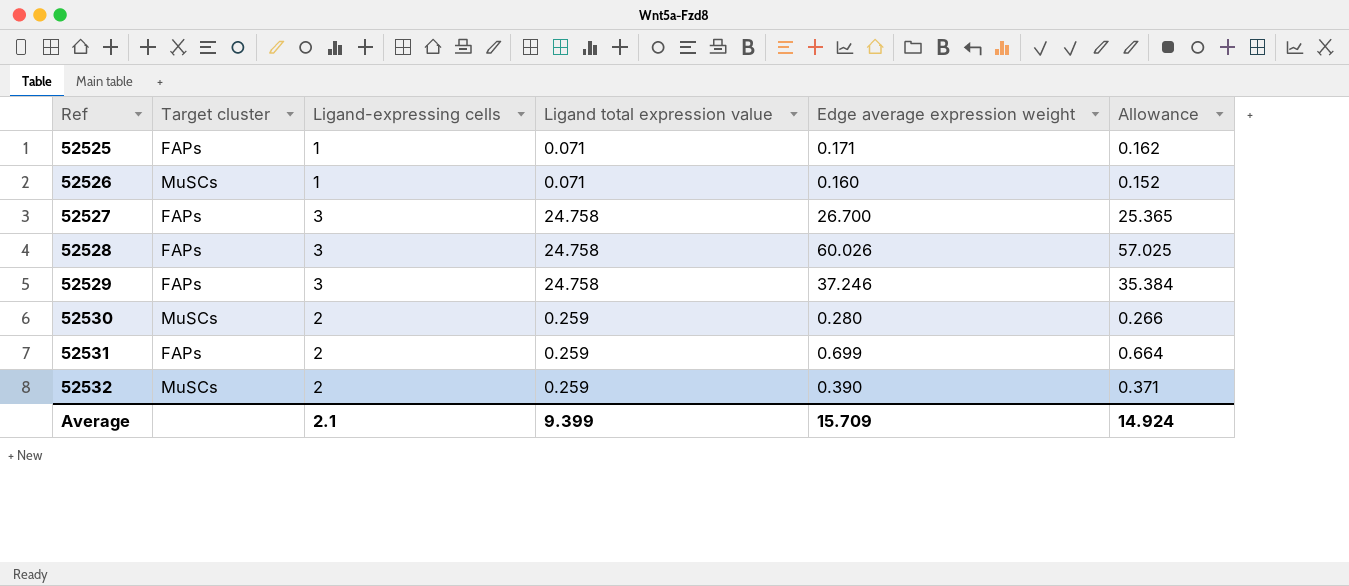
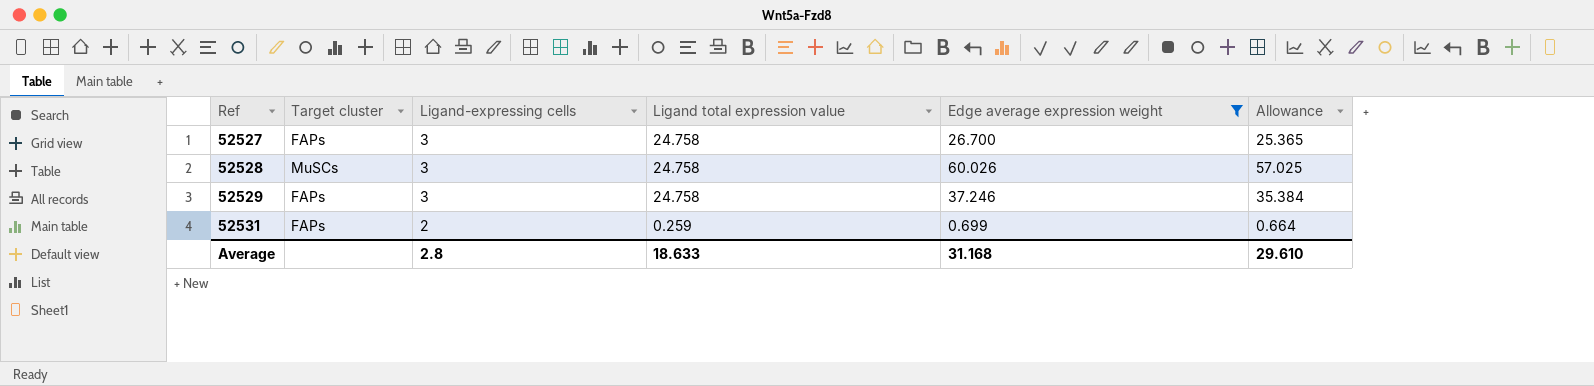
filter: none -> Edge average expression weight >= 0.699
52528 | Target cluster: FAPs -> MuSCs
Average | Ligand-expressing cells: 2.1 -> 2.8
Average | Ligand total expression value: 9.399 -> 18.633
Average | Edge average expression weight: 15.709 -> 31.168
Average | Allowance: 14.924 -> 29.610

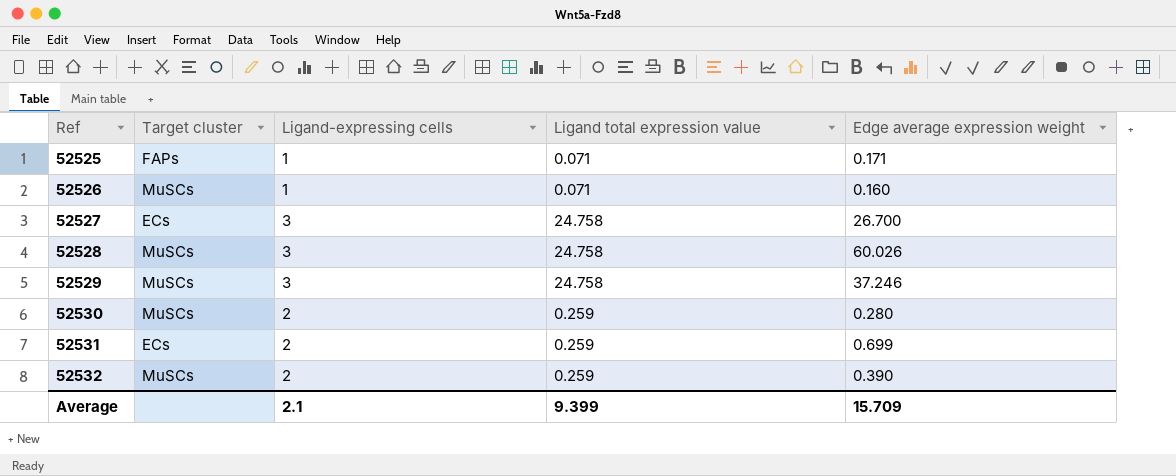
filter: Edge average expression weight >= 0.699 -> none
column Allowance | formula: [Edge average expression weight] * 0.95 -> none
52527 | Target cluster: FAPs -> ECs
52529 | Target cluster: FAPs -> MuSCs
52531 | Target cluster: FAPs -> ECs
Average | Ligand-expressing cells: 2.8 -> 2.1
Average | Ligand total expression value: 18.633 -> 9.399
Average | Edge average expression weight: 31.168 -> 15.709

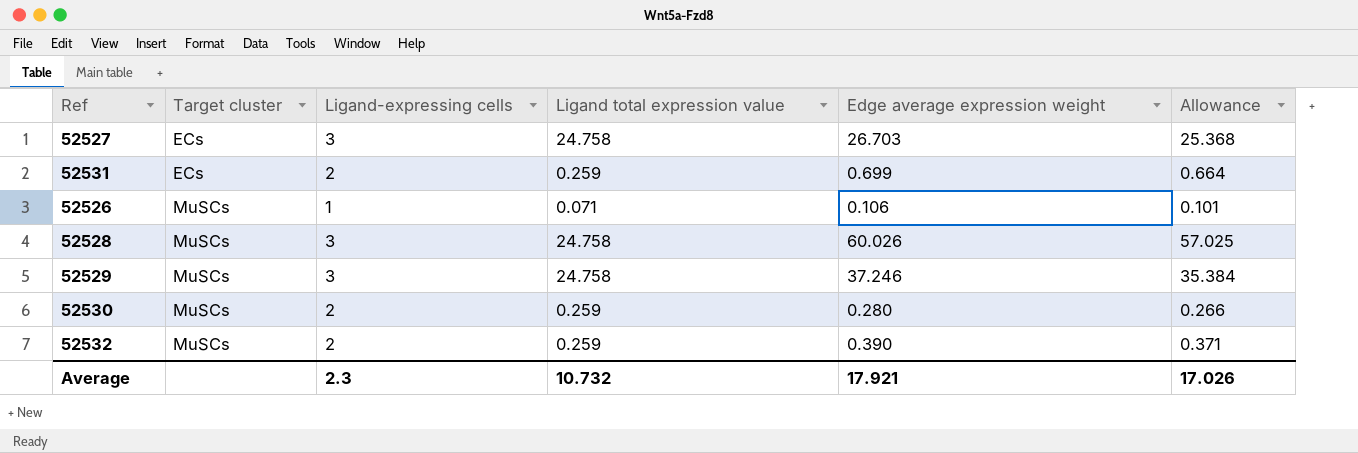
row order: Ref ascending -> Target cluster ascending
column Allowance | formula: none -> [Edge average expression weight] * 0.95
row 52525: FAPs | 1 | 0.071 | 0.171 -> none
52527 | Edge average expression weight: 26.700 -> 26.703
52526 | Edge average expression weight: 0.160 -> 0.106
Average | Ligand-expressing cells: 2.1 -> 2.3
Average | Ligand total expression value: 9.399 -> 10.732
Average | Edge average expression weight: 15.709 -> 17.921

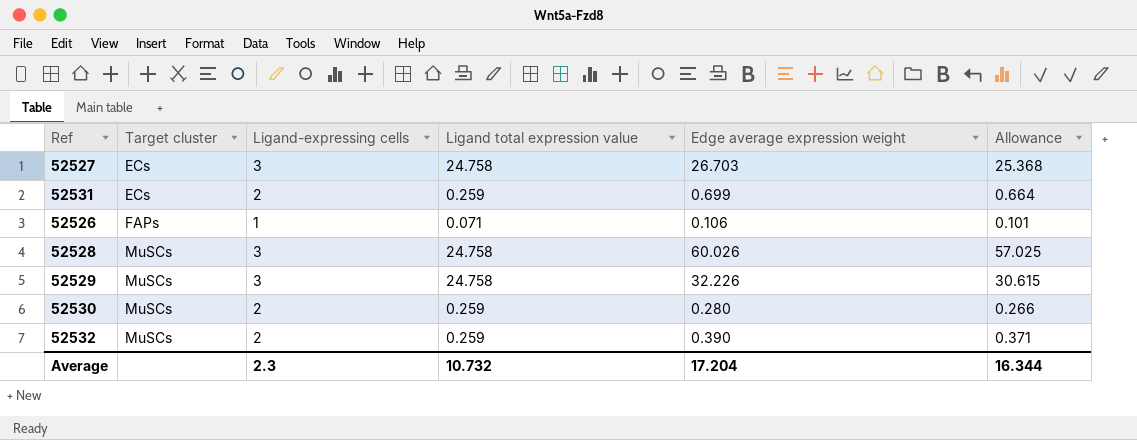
52526 | Target cluster: MuSCs -> FAPs
52529 | Edge average expression weight: 37.246 -> 32.226
52529 | Allowance: 35.384 -> 30.615
Average | Edge average expression weight: 17.921 -> 17.204
Average | Allowance: 17.026 -> 16.344

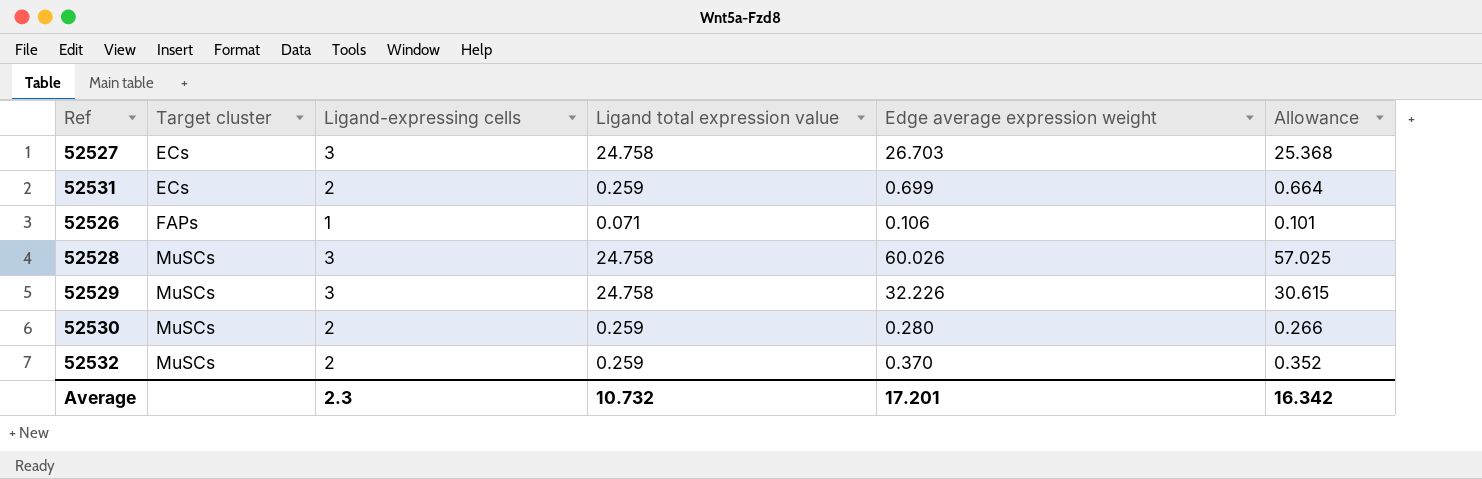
52532 | Edge average expression weight: 0.390 -> 0.370
52532 | Allowance: 0.371 -> 0.352
Average | Edge average expression weight: 17.204 -> 17.201
Average | Allowance: 16.344 -> 16.342

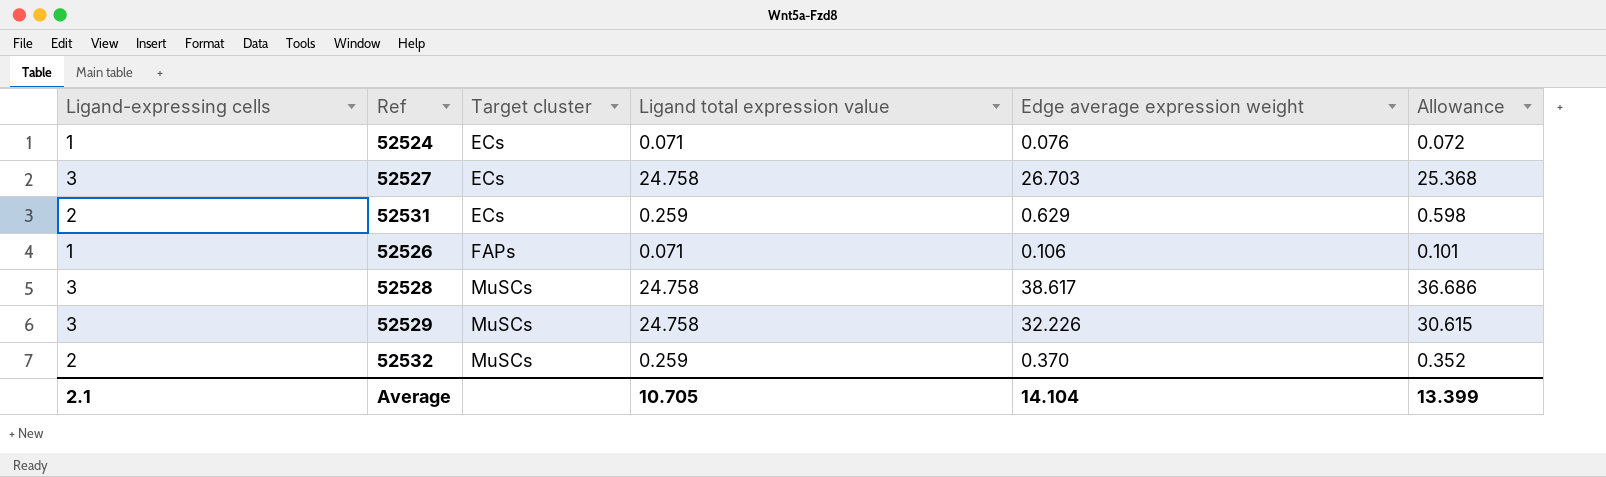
column Ligand-expressing cells | position: 3 -> 1
row 52530: MuSCs | 2 | 0.259 | 0.280 | 0.266 -> none
row 52524: none -> 1 | ECs | 0.071 | 0.076 | 0.072
52531 | Edge average expression weight: 0.699 -> 0.629
52531 | Allowance: 0.664 -> 0.598
52528 | Edge average expression weight: 60.026 -> 38.617
52528 | Allowance: 57.025 -> 36.686
Average | Ligand-expressing cells: 2.3 -> 2.1
Average | Ligand total expression value: 10.732 -> 10.705
Average | Edge average expression weight: 17.201 -> 14.104
Average | Allowance: 16.342 -> 13.399

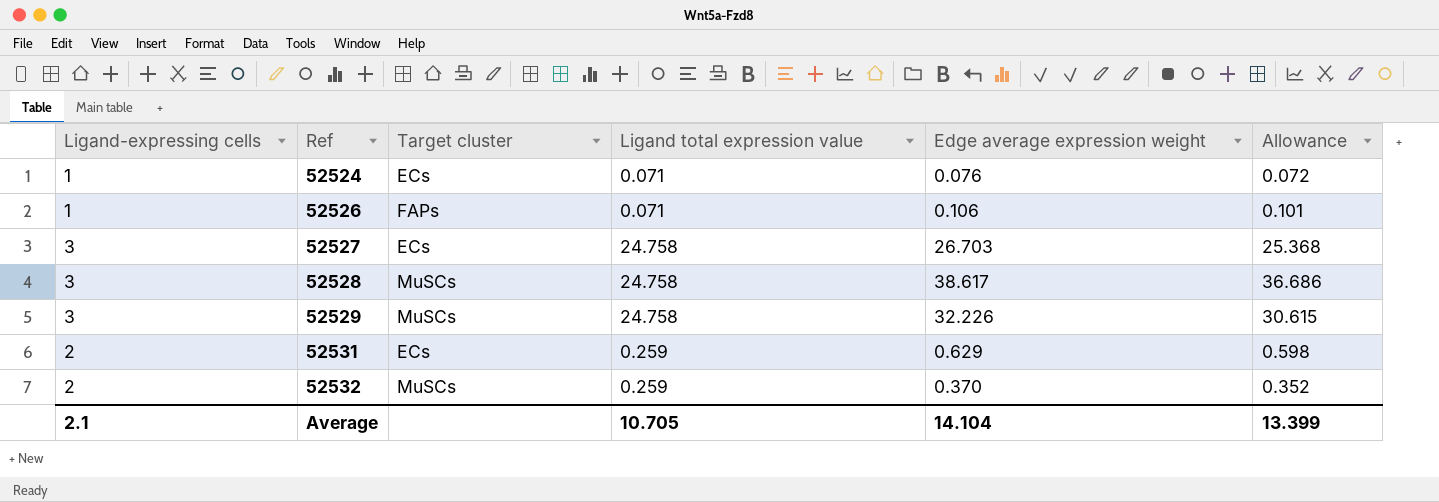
row order: Target cluster ascending -> Ref ascending

